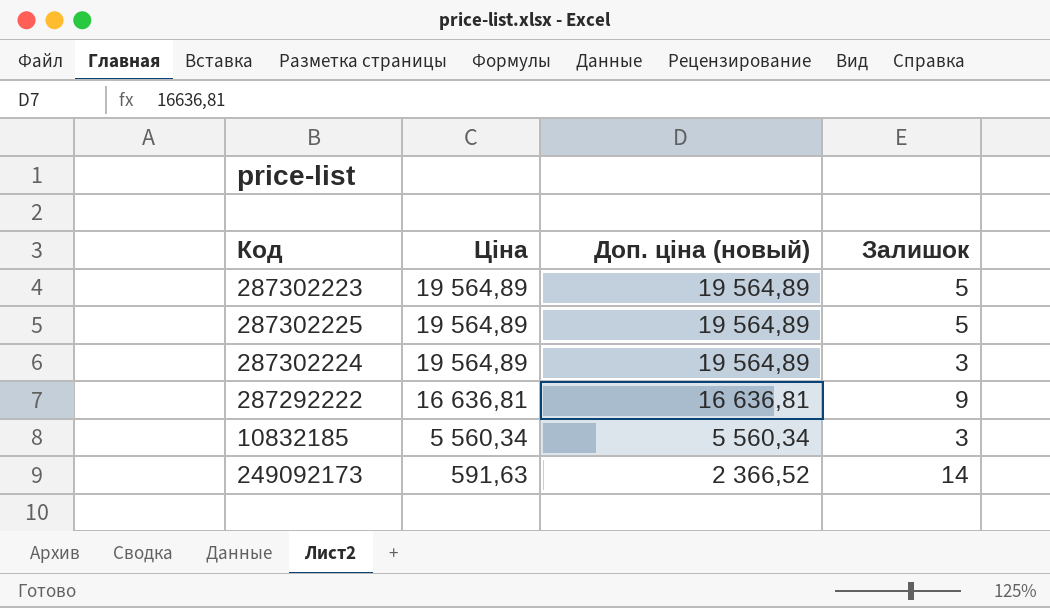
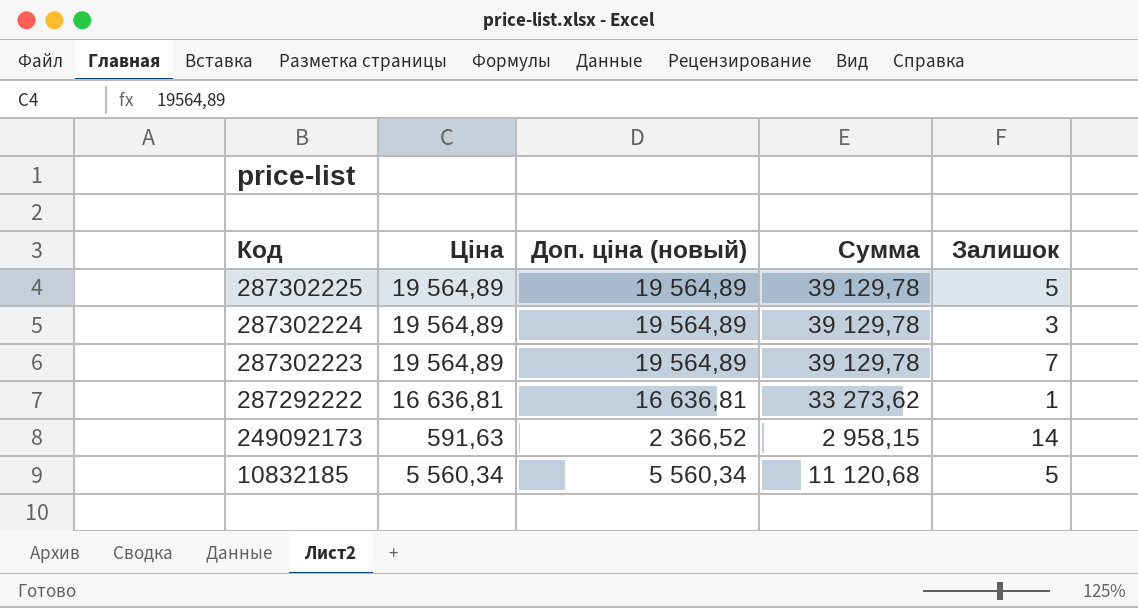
row order: Ціна descending -> Код descending
column Сумма | formula: none -> [Ціна] + [Доп. ціна (новый)]
287302223 | Залишок: 5 -> 7
287292222 | Залишок: 9 -> 1
10832185 | Залишок: 3 -> 5

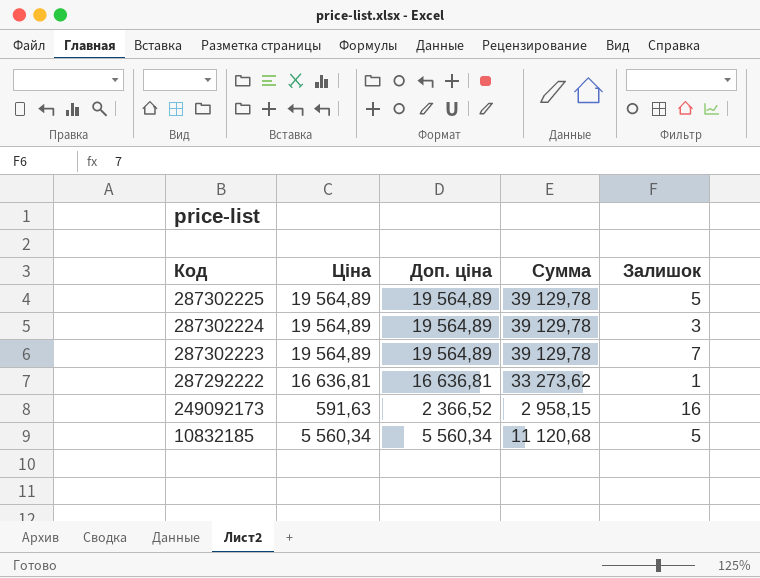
column name: Доп. ціна (новый) -> Доп. ціна
249092173 | Залишок: 14 -> 16

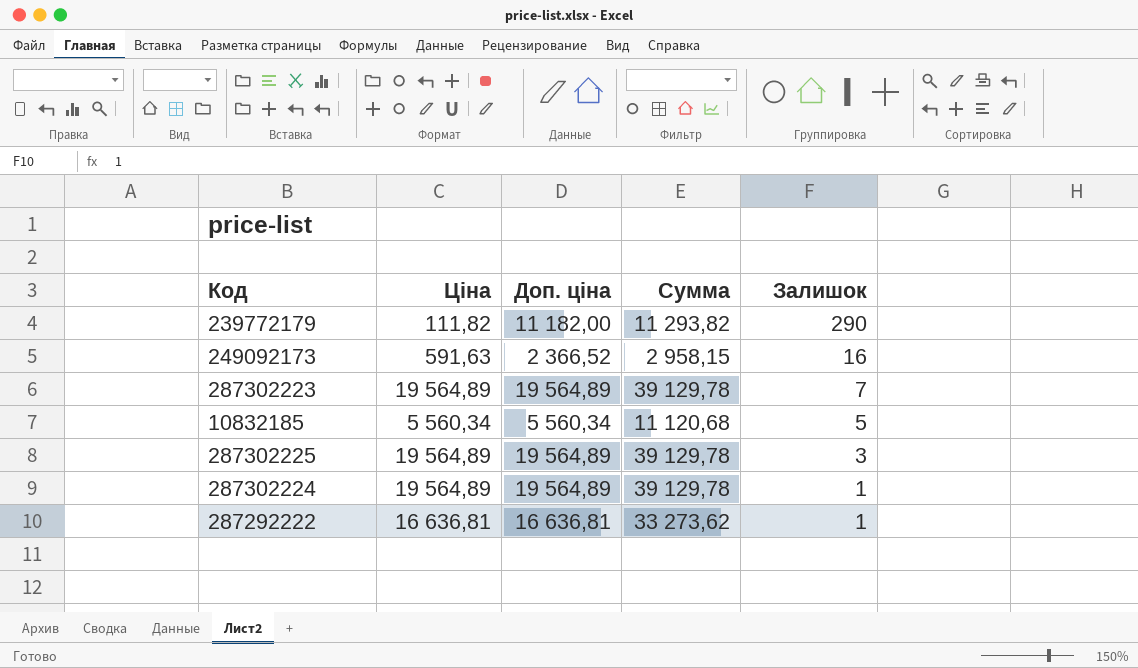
row order: Код descending -> Залишок descending
row 239772179: none -> 111,82 | 11 182,00 | 11 293,82 | 290
287302225 | Залишок: 5 -> 3
287302224 | Залишок: 3 -> 1

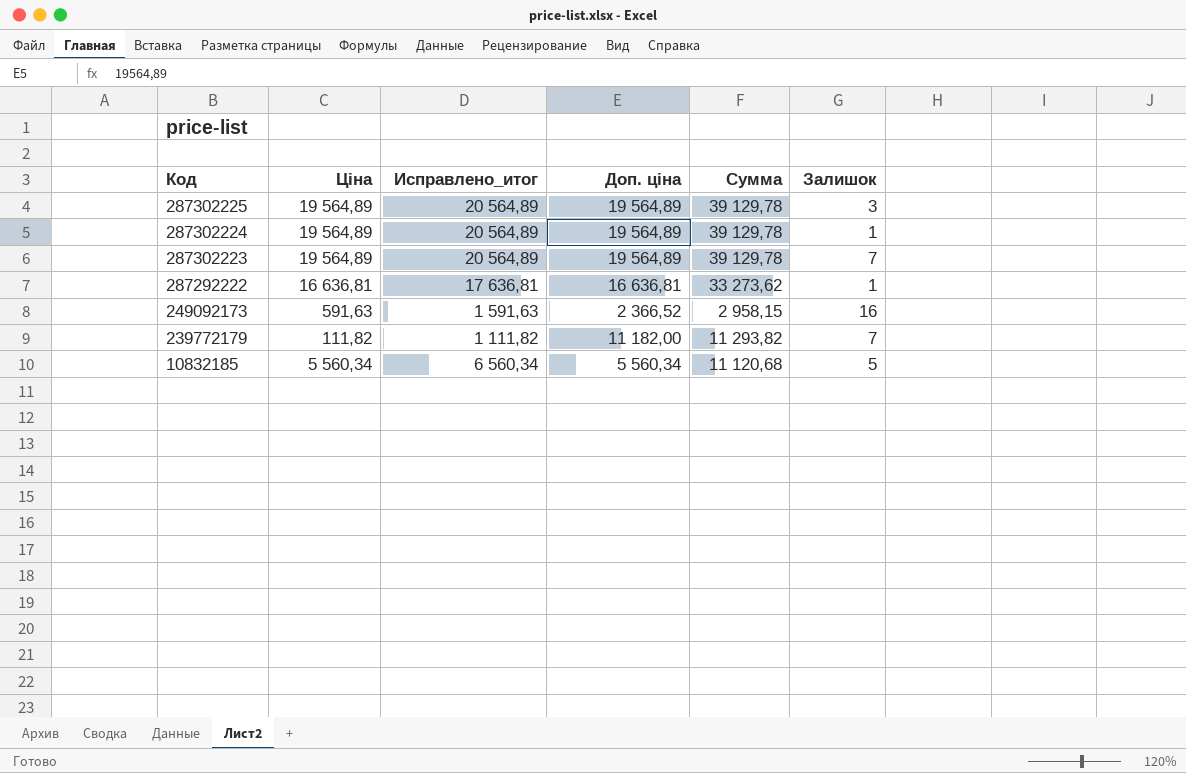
row order: Залишок descending -> Код descending
column Исправлено_итог | formula: none -> [Ціна] + 1000
239772179 | Залишок: 290 -> 7

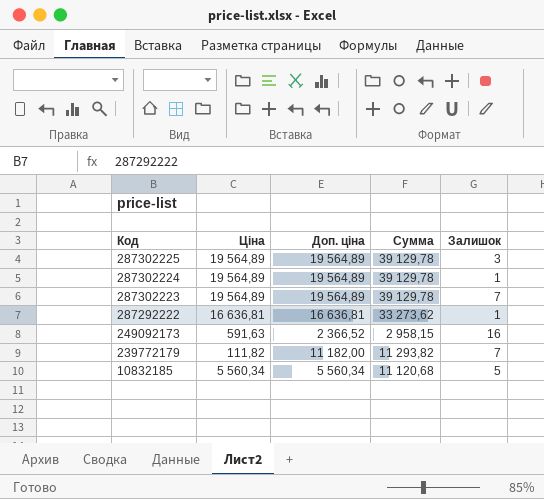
column Исправлено_итог | formula: [Ціна] + 1000 -> none

